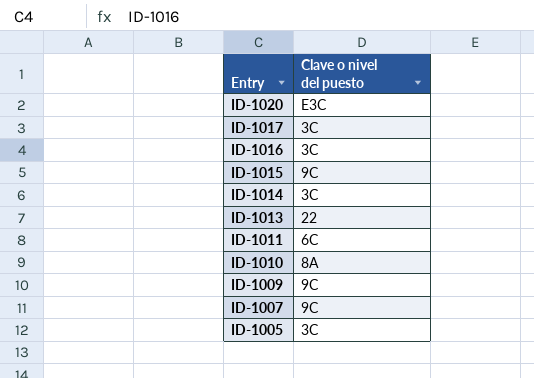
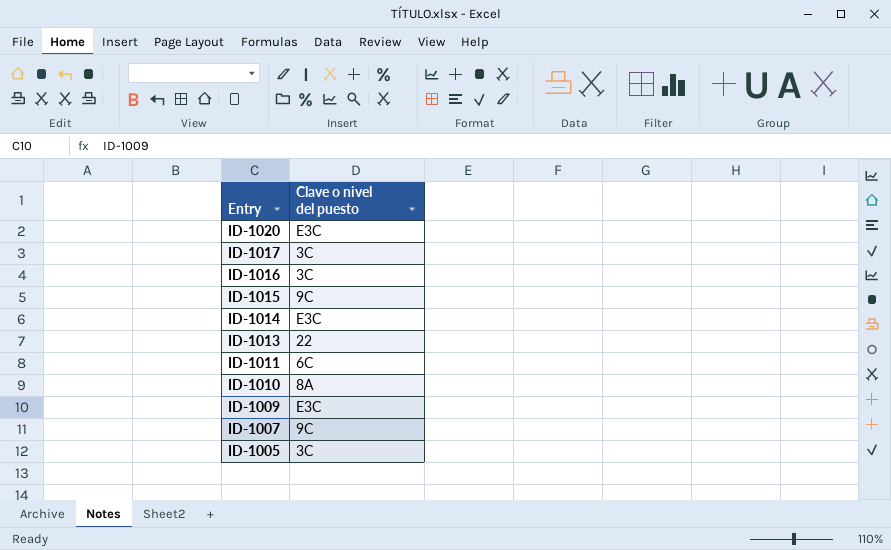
ID-1014 | Clave o nivel del puesto: 3C -> E3C
ID-1009 | Clave o nivel del puesto: 9C -> E3C

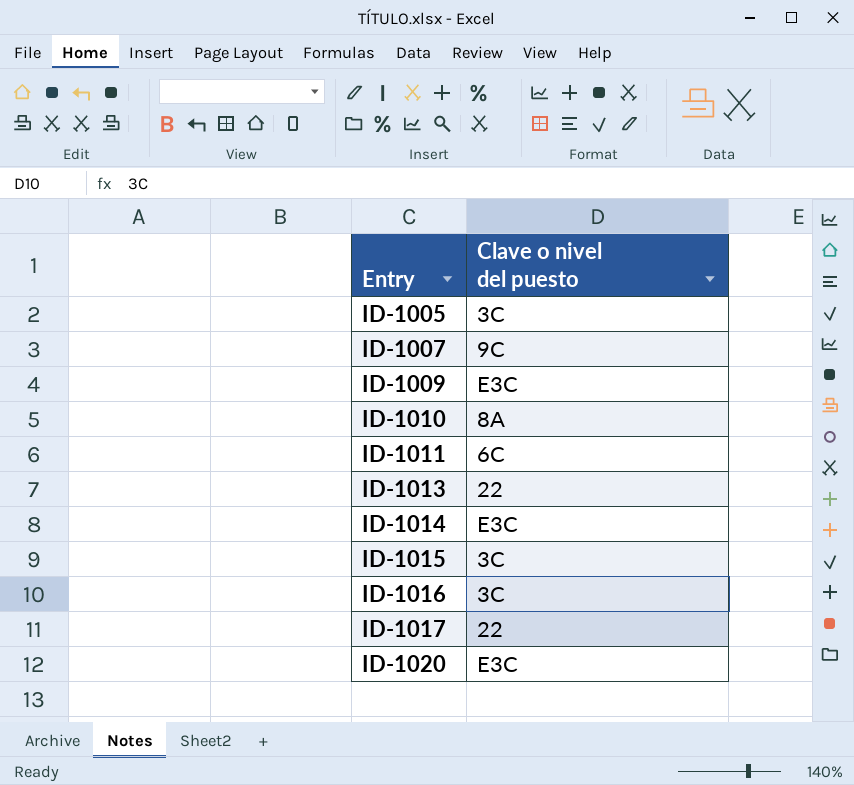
row order: Entry descending -> Entry ascending
ID-1015 | Clave o nivel del puesto: 9C -> 3C
ID-1017 | Clave o nivel del puesto: 3C -> 22

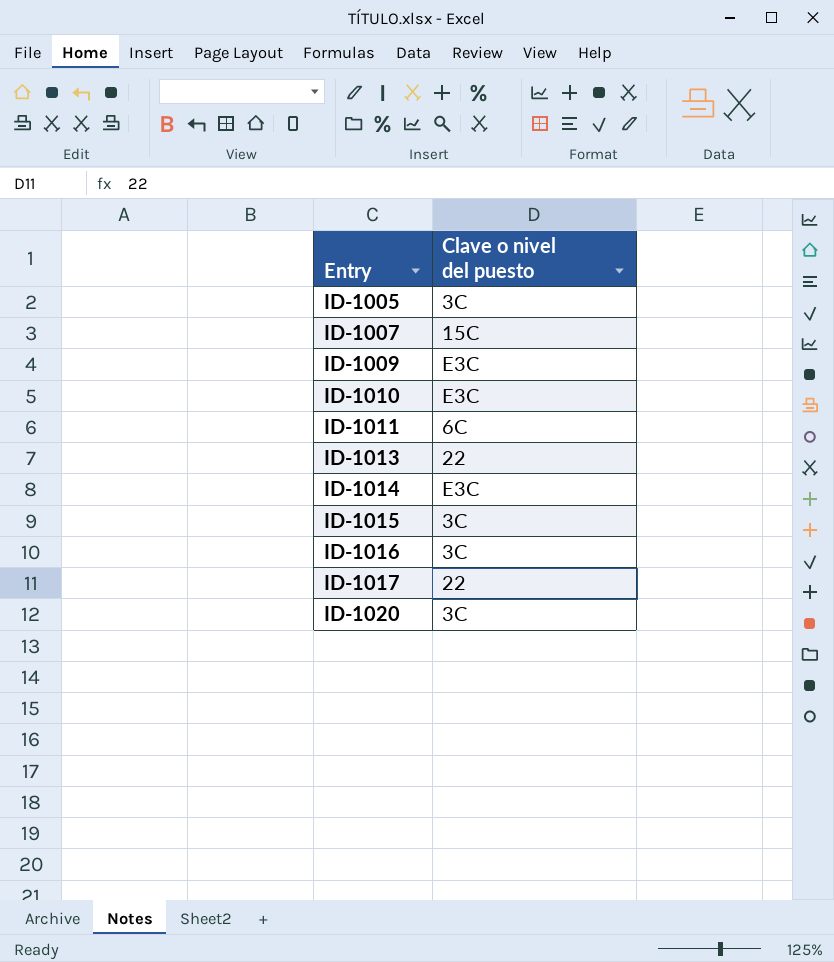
ID-1007 | Clave o nivel del puesto: 9C -> 15C
ID-1010 | Clave o nivel del puesto: 8A -> E3C
ID-1020 | Clave o nivel del puesto: E3C -> 3C

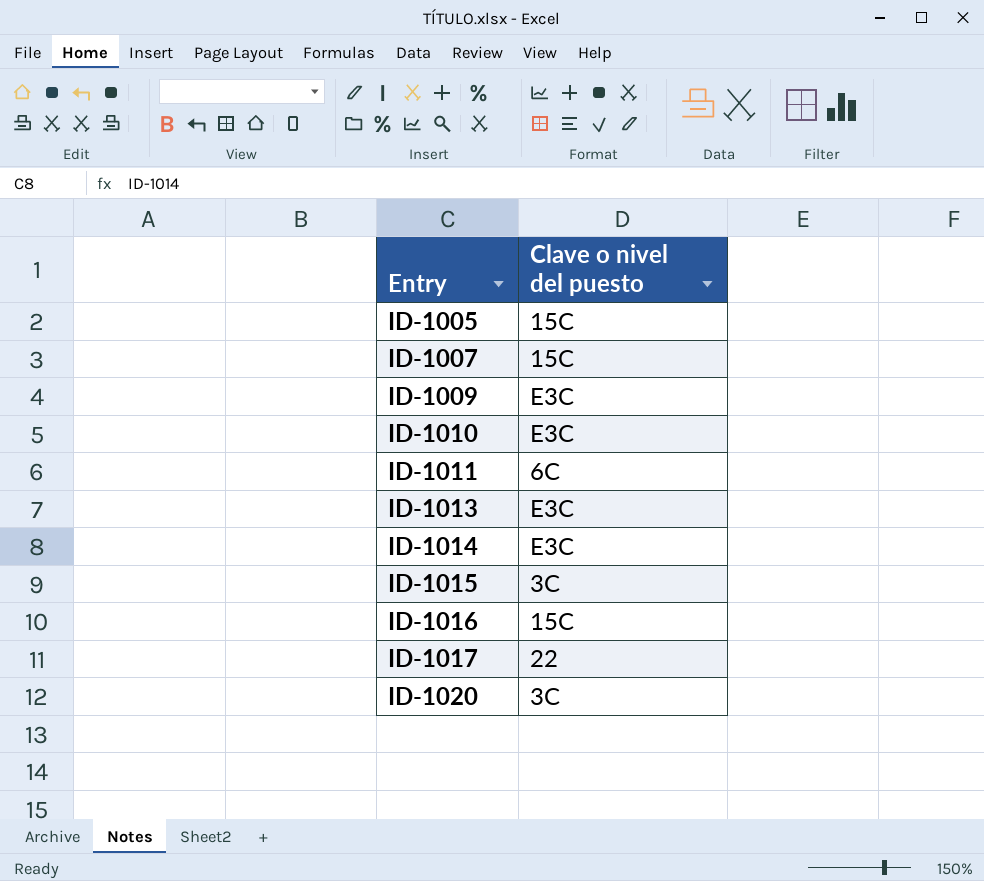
ID-1005 | Clave o nivel del puesto: 3C -> 15C
ID-1013 | Clave o nivel del puesto: 22 -> E3C
ID-1016 | Clave o nivel del puesto: 3C -> 15C

